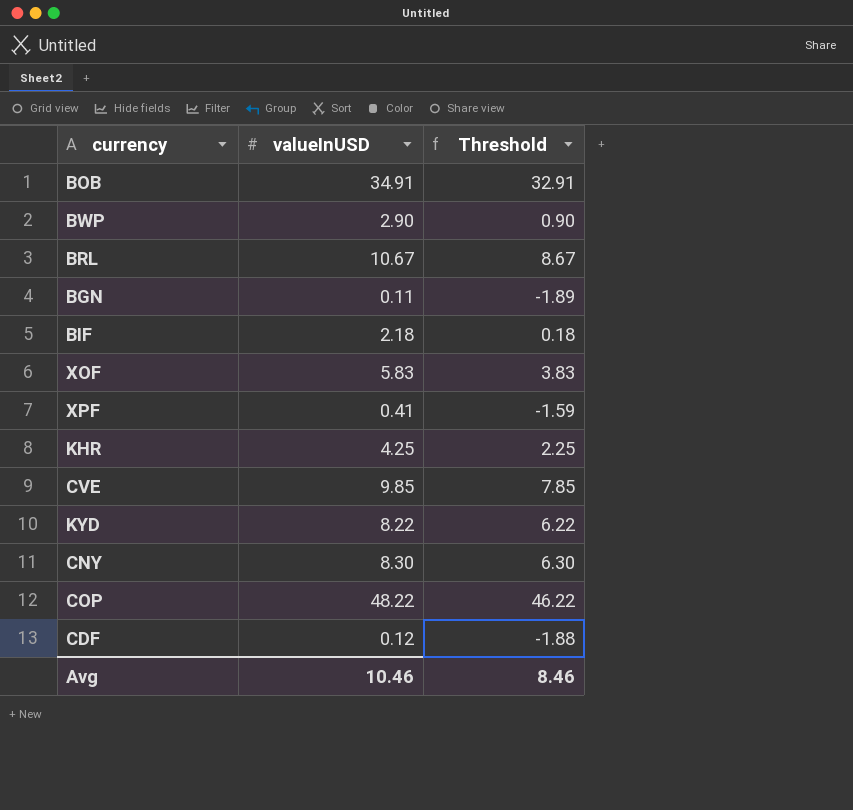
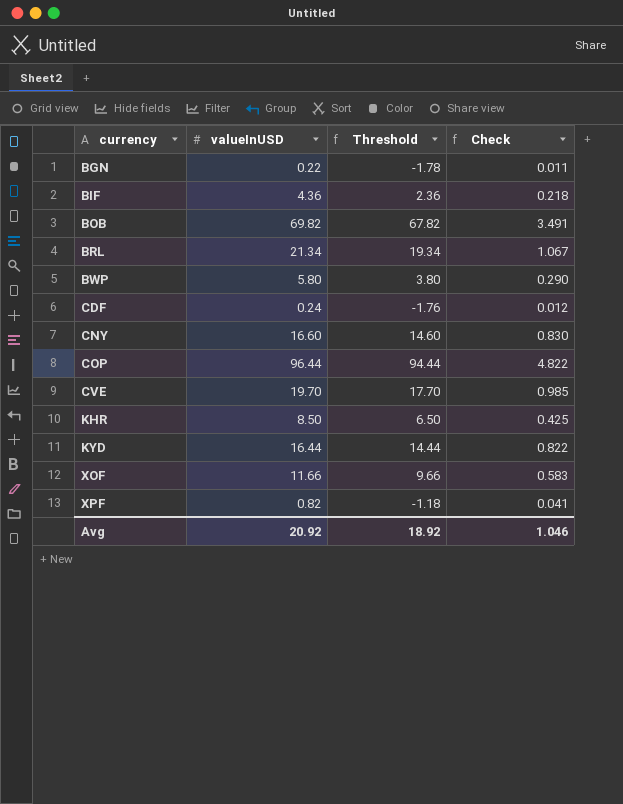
row order: none -> currency ascending
column Check | formula: none -> [valueInUSD] * 0.05
BGN | valueInUSD: 0.11 -> 0.22
BGN | Threshold: -1.89 -> -1.78
BIF | valueInUSD: 2.18 -> 4.36
BIF | Threshold: 0.18 -> 2.36
BOB | valueInUSD: 34.91 -> 69.82
BOB | Threshold: 32.91 -> 67.82
BRL | valueInUSD: 10.67 -> 21.34
BRL | Threshold: 8.67 -> 19.34
BWP | valueInUSD: 2.90 -> 5.80
BWP | Threshold: 0.90 -> 3.80
CDF | valueInUSD: 0.12 -> 0.24
CDF | Threshold: -1.88 -> -1.76
CNY | valueInUSD: 8.30 -> 16.60
CNY | Threshold: 6.30 -> 14.60
COP | valueInUSD: 48.22 -> 96.44
COP | Threshold: 46.22 -> 94.44
CVE | valueInUSD: 9.85 -> 19.70
CVE | Threshold: 7.85 -> 17.70
KHR | valueInUSD: 4.25 -> 8.50
KHR | Threshold: 2.25 -> 6.50
KYD | valueInUSD: 8.22 -> 16.44
KYD | Threshold: 6.22 -> 14.44
XOF | valueInUSD: 5.83 -> 11.66
XOF | Threshold: 3.83 -> 9.66
XPF | valueInUSD: 0.41 -> 0.82
XPF | Threshold: -1.59 -> -1.18
Avg | valueInUSD: 10.46 -> 20.92
Avg | Threshold: 8.46 -> 18.92

